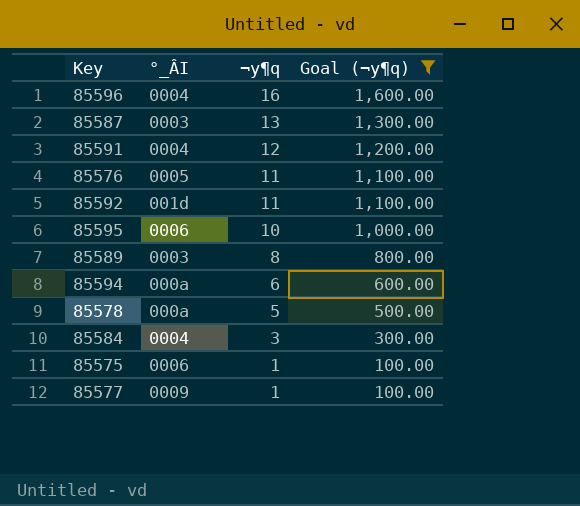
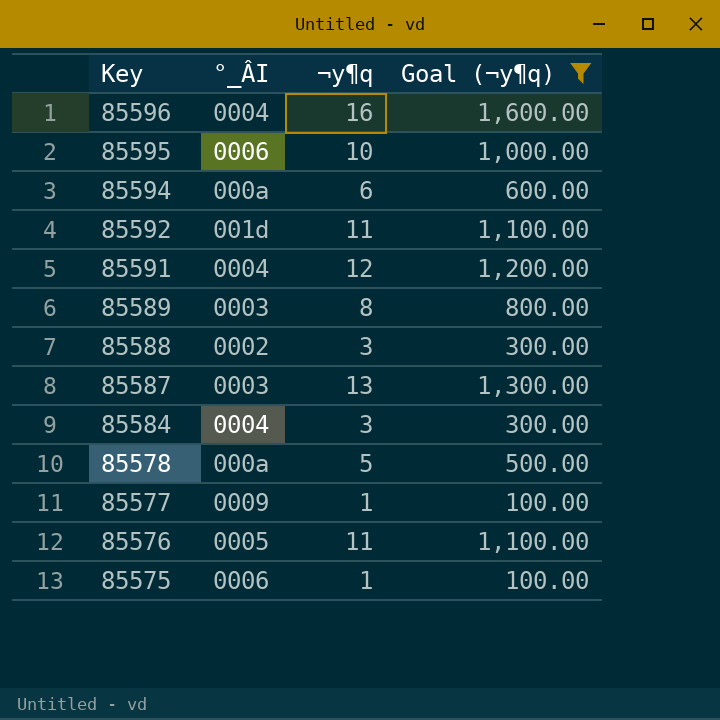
row order: ¬y¶q descending -> Key descending
row 85588: none -> 0002 | 3 | 300.00

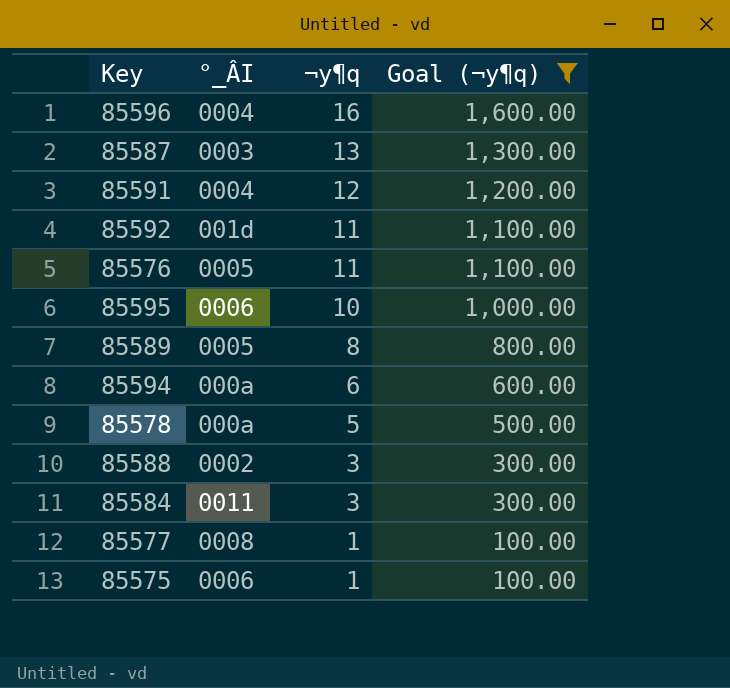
row order: Key descending -> ¬y¶q descending
85589 | °_ÂI: 0003 -> 0005
85584 | °_ÂI: 0004 -> 0011
85577 | °_ÂI: 0009 -> 0008

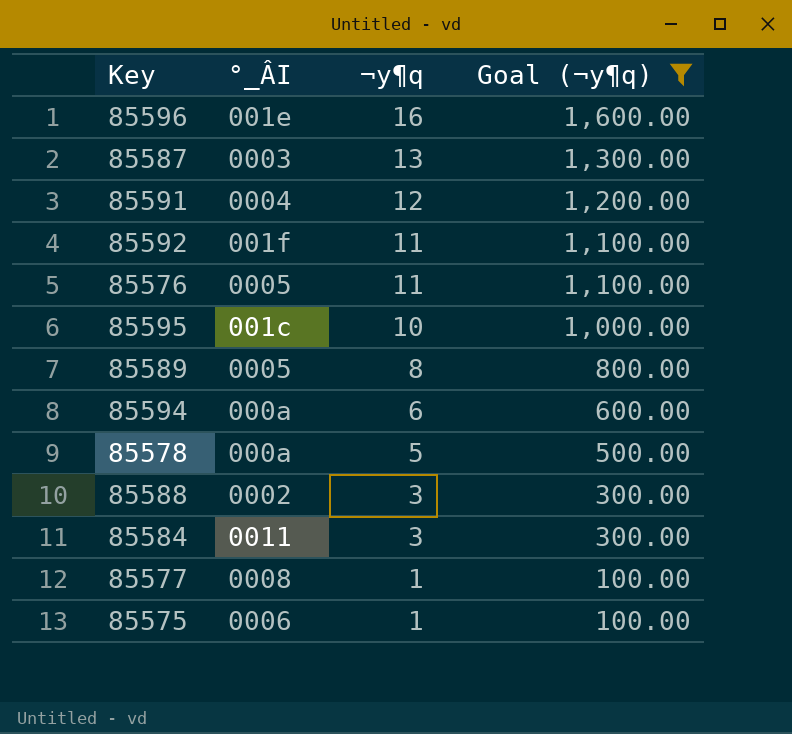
85596 | °_ÂI: 0004 -> 001e
85592 | °_ÂI: 001d -> 001f
85595 | °_ÂI: 0006 -> 001c

